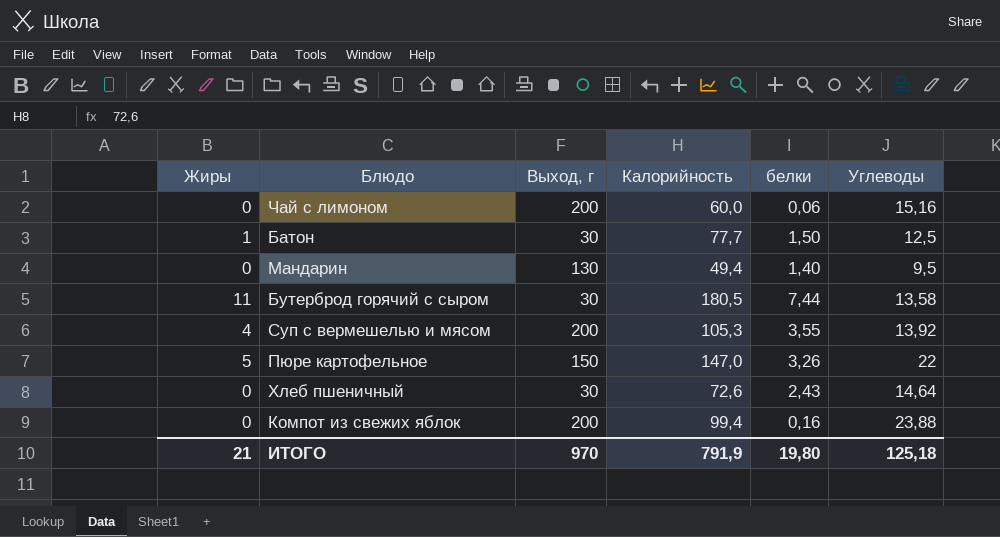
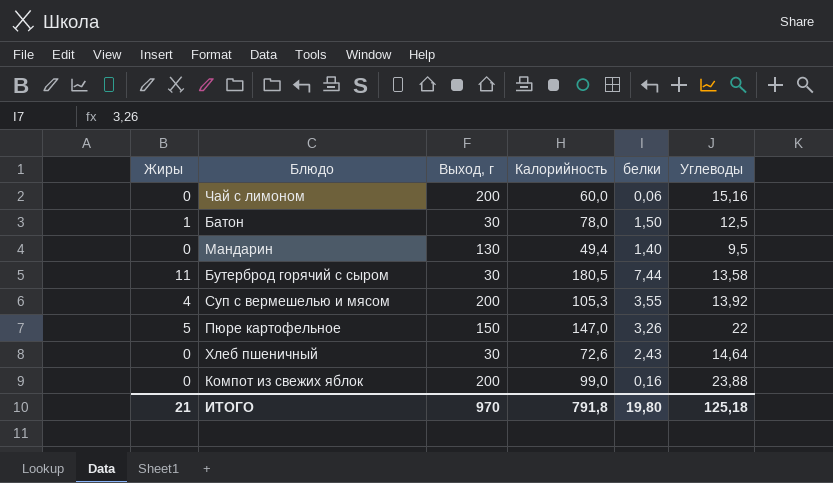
Батон | Калорийность: 77,7 -> 78,0
Компот из свежих яблок | Калорийность: 99,4 -> 99,0
ИТОГО | Калорийность: 791,9 -> 791,8

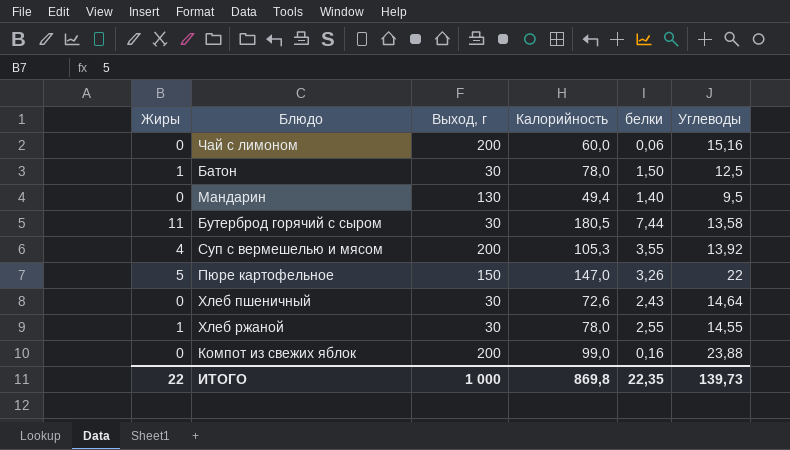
row Хлеб ржаной: none -> 1 | 30 | 78,0 | 2,55 | 14,55
ИТОГО | Жиры: 21 -> 22
ИТОГО | Выход, г: 970 -> 1 000
ИТОГО | Калорийность: 791,8 -> 869,8
ИТОГО | белки: 19,80 -> 22,35
ИТОГО | Углеводы: 125,18 -> 139,73

